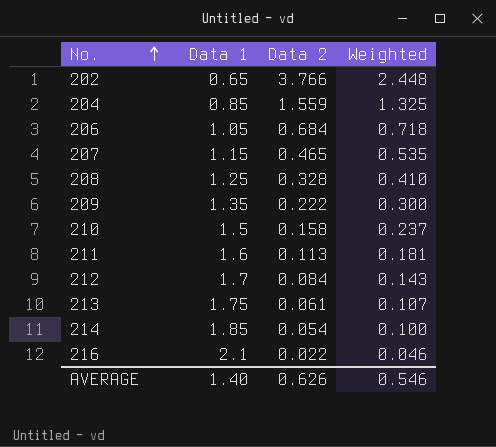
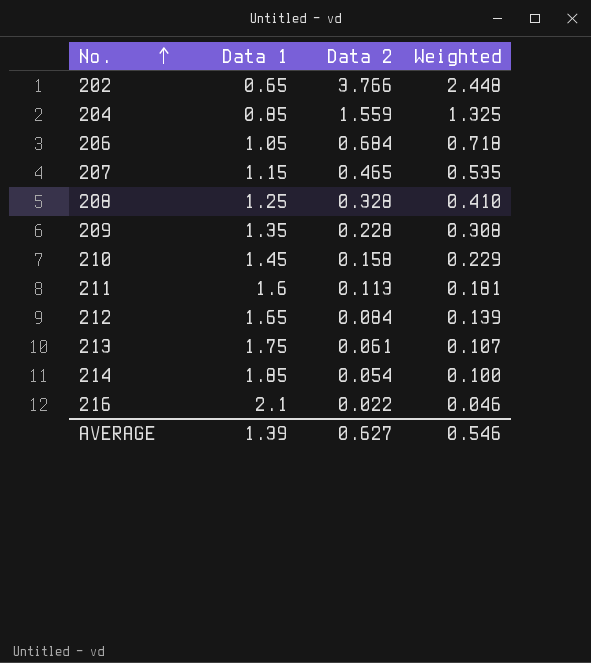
209 | Data 2: 0.222 -> 0.228
209 | Weighted: 0.300 -> 0.308
210 | Data 1: 1.5 -> 1.45
210 | Weighted: 0.237 -> 0.229
212 | Data 1: 1.7 -> 1.65
212 | Weighted: 0.143 -> 0.139
AVERAGE | Data 1: 1.40 -> 1.39
AVERAGE | Data 2: 0.626 -> 0.627

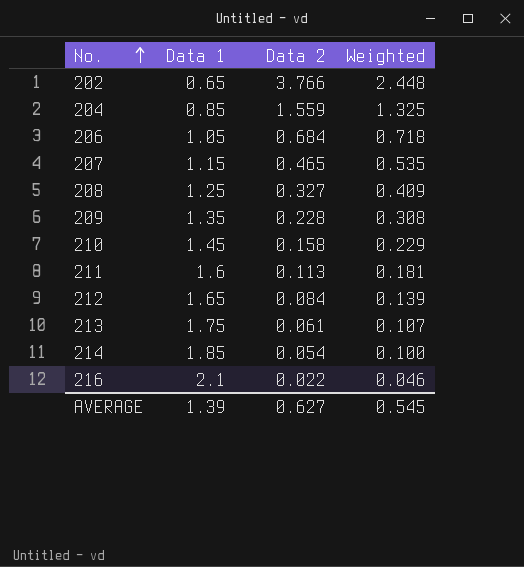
208 | Data 2: 0.328 -> 0.327
208 | Weighted: 0.410 -> 0.409
AVERAGE | Weighted: 0.546 -> 0.545

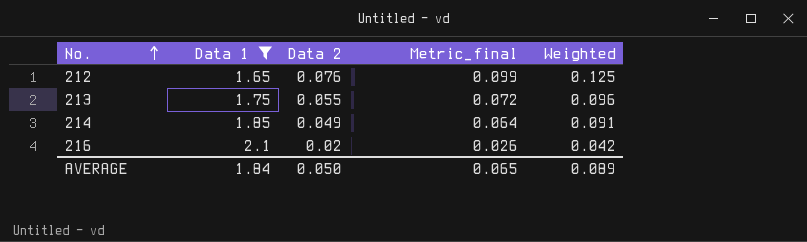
filter: none -> Data 1 >= 1.65
column Metric_final | formula: none -> [Data 2] * 1.3
212 | Data 2: 0.084 -> 0.076
212 | Weighted: 0.139 -> 0.125
213 | Data 2: 0.061 -> 0.055
213 | Weighted: 0.107 -> 0.096
214 | Data 2: 0.054 -> 0.049
214 | Weighted: 0.100 -> 0.091
216 | Data 2: 0.022 -> 0.02
216 | Weighted: 0.046 -> 0.042
AVERAGE | Data 1: 1.39 -> 1.84
AVERAGE | Data 2: 0.627 -> 0.050
AVERAGE | Weighted: 0.545 -> 0.089

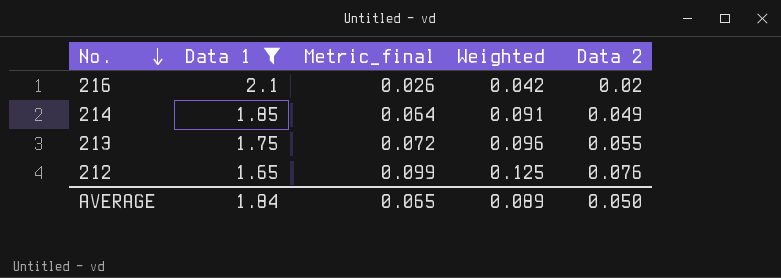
row order: No. ascending -> No. descending
column Data 2 | position: 3 -> 5

